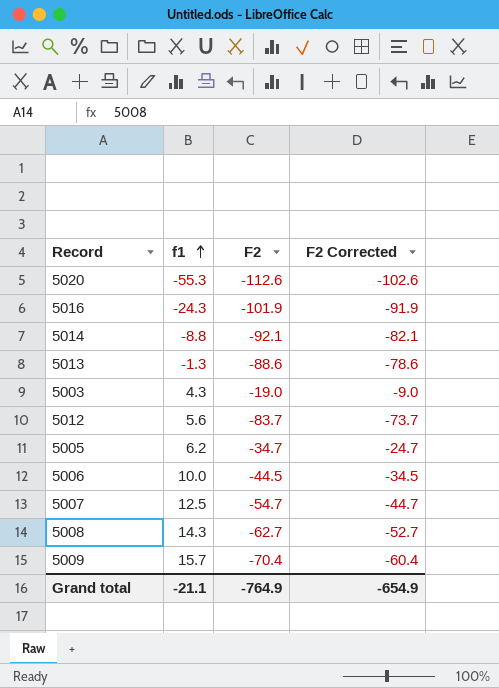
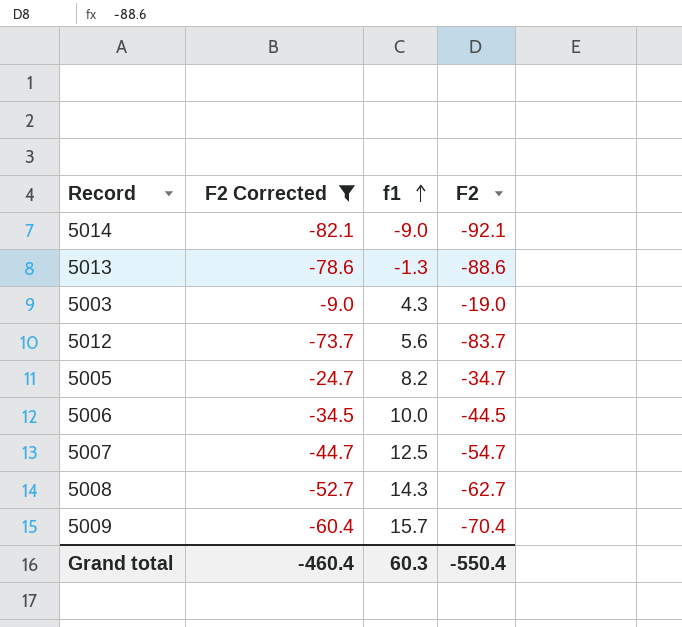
filter: none -> F2 Corrected >= -82.1
column F2 Corrected | position: 4 -> 2
5014 | f1: -8.8 -> -9.0
5005 | f1: 6.2 -> 8.2
Grand total | F2 Corrected: -654.9 -> -460.4
Grand total | f1: -21.1 -> 60.3
Grand total | F2: -764.9 -> -550.4

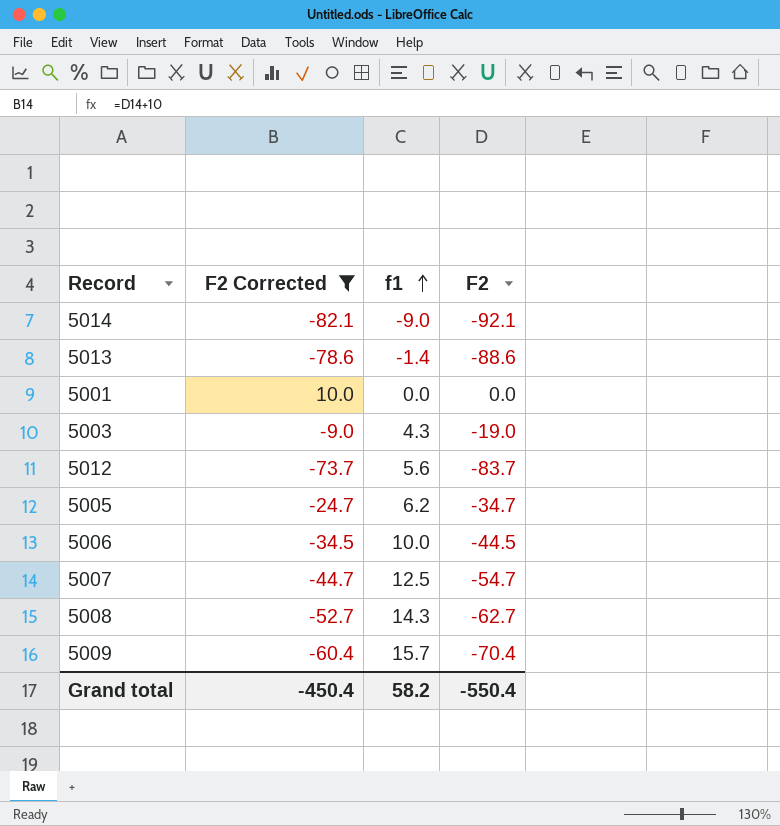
5013 | f1: -1.3 -> -1.4
row 5001: none -> 10.0 | 0.0 | 0.0
5005 | f1: 8.2 -> 6.2
Grand total | F2 Corrected: -460.4 -> -450.4
Grand total | f1: 60.3 -> 58.2

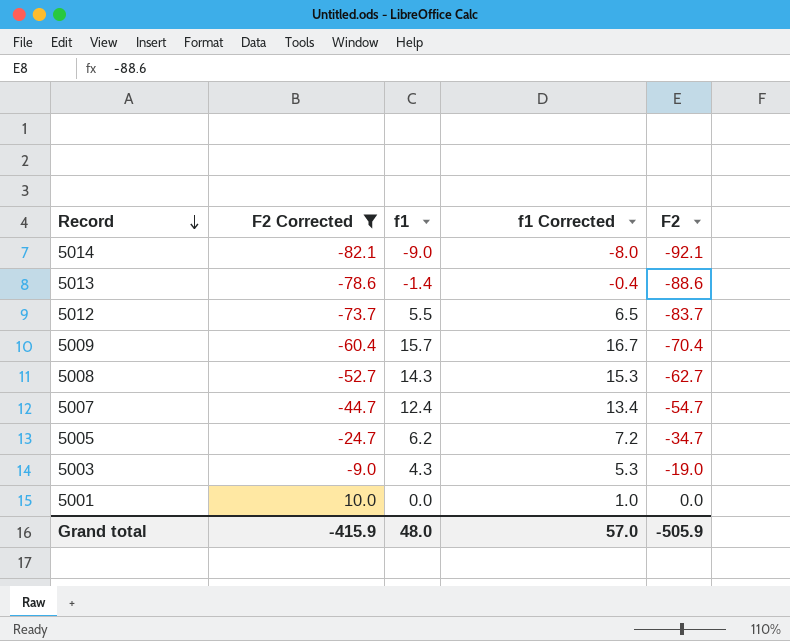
row order: f1 ascending -> Record descending
column f1 Corrected | formula: none -> [f1] + 1
row 5006: -34.5 | 10.0 | -44.5 -> none
5012 | f1: 5.6 -> 5.5
5007 | f1: 12.5 -> 12.4
Grand total | F2 Corrected: -450.4 -> -415.9
Grand total | f1: 58.2 -> 48.0
Grand total | F2: -550.4 -> -505.9

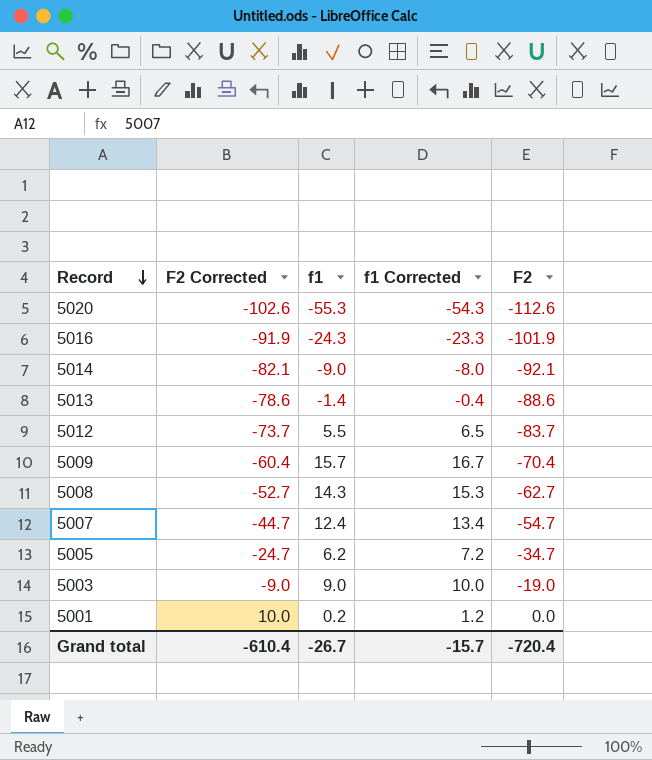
filter: F2 Corrected >= -82.1 -> none
5003 | f1: 4.3 -> 9.0
5003 | f1 Corrected: 5.3 -> 10.0
5001 | f1: 0.0 -> 0.2
5001 | f1 Corrected: 1.0 -> 1.2
Grand total | F2 Corrected: -415.9 -> -610.4
Grand total | f1: 48.0 -> -26.7
Grand total | f1 Corrected: 57.0 -> -15.7
Grand total | F2: -505.9 -> -720.4

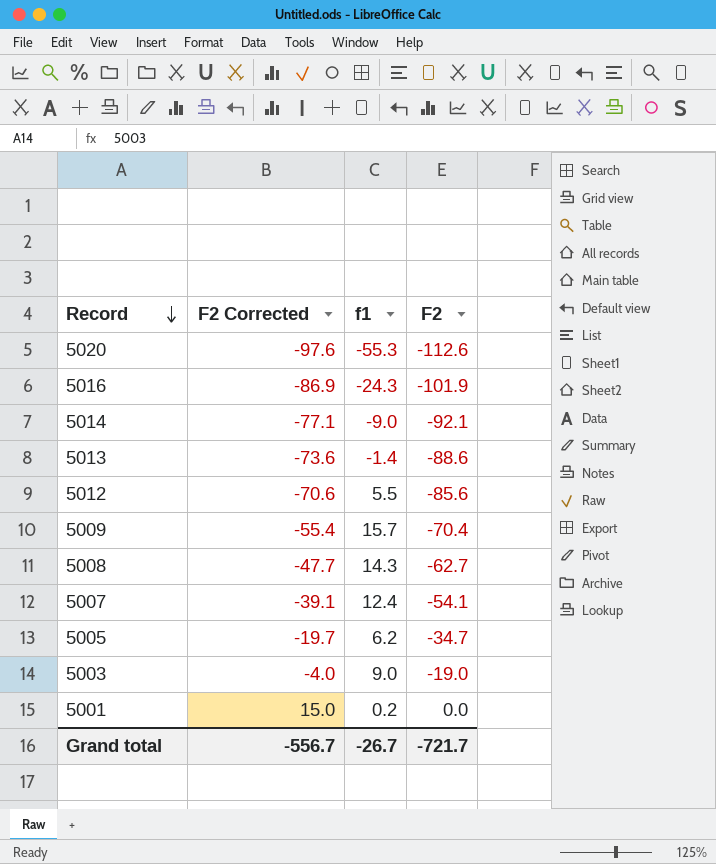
column f1 Corrected | formula: [f1] + 1 -> none
column F2 Corrected | formula: [F2] + 10 -> [F2] + 15
5012 | F2: -83.7 -> -85.6
5007 | F2: -54.7 -> -54.1
Grand total | F2 Corrected: -610.4 -> -556.7
Grand total | F2: -720.4 -> -721.7

